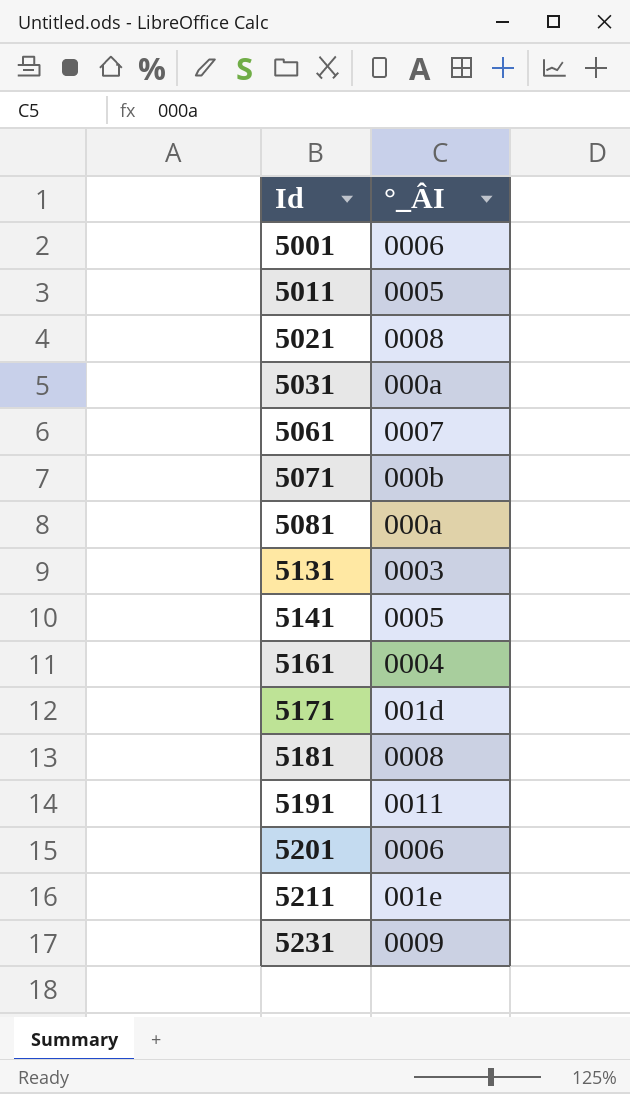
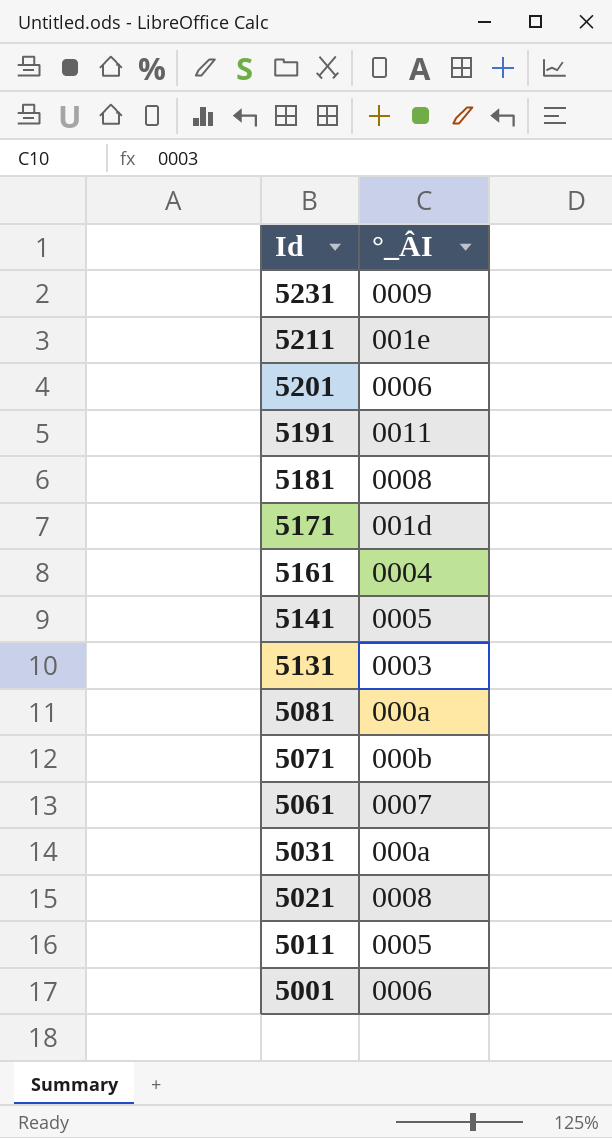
row order: Id ascending -> Id descending

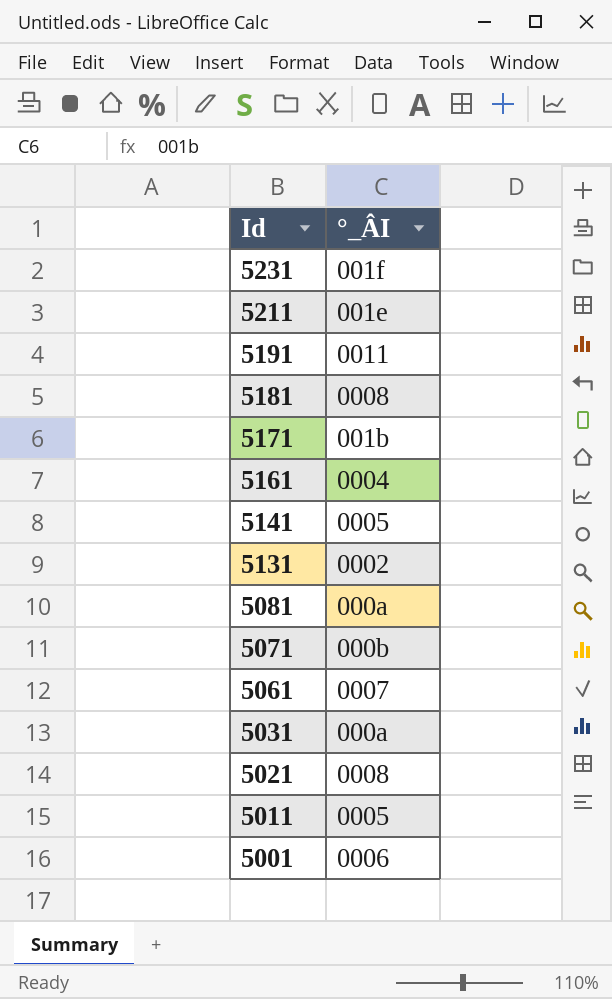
row 5201: 0006 -> none
5231 | °_ÂI: 0009 -> 001f
5171 | °_ÂI: 001d -> 001b
5131 | °_ÂI: 0003 -> 0002

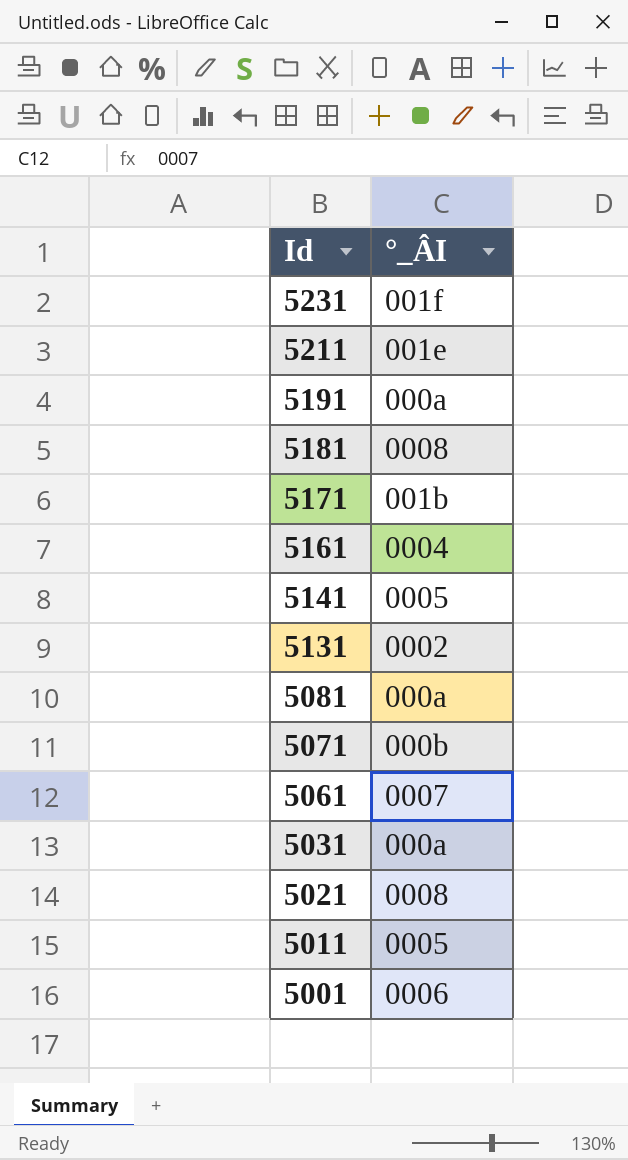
5191 | °_ÂI: 0011 -> 000a

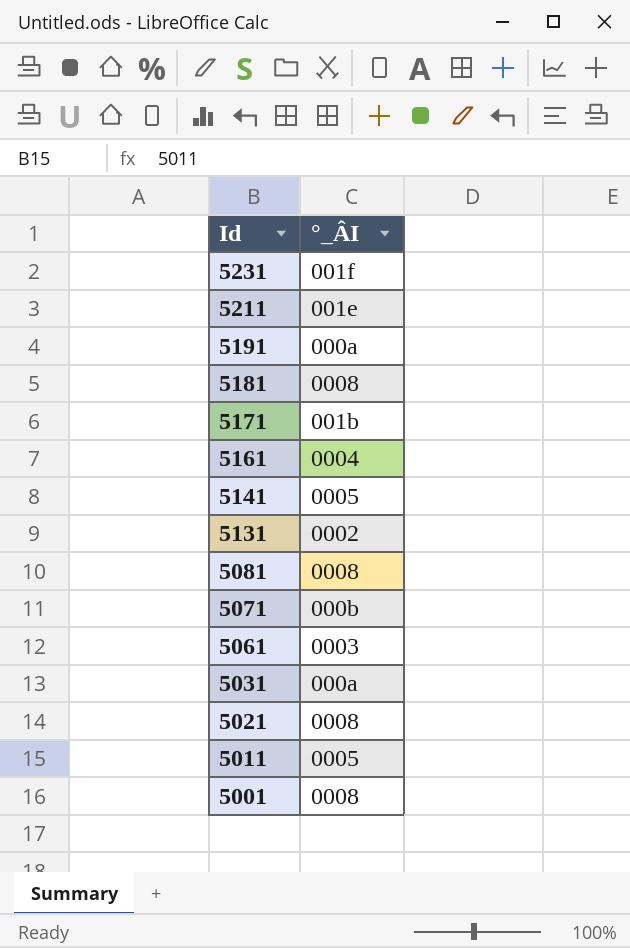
5081 | °_ÂI: 000a -> 0008
5061 | °_ÂI: 0007 -> 0003
5001 | °_ÂI: 0006 -> 0008

